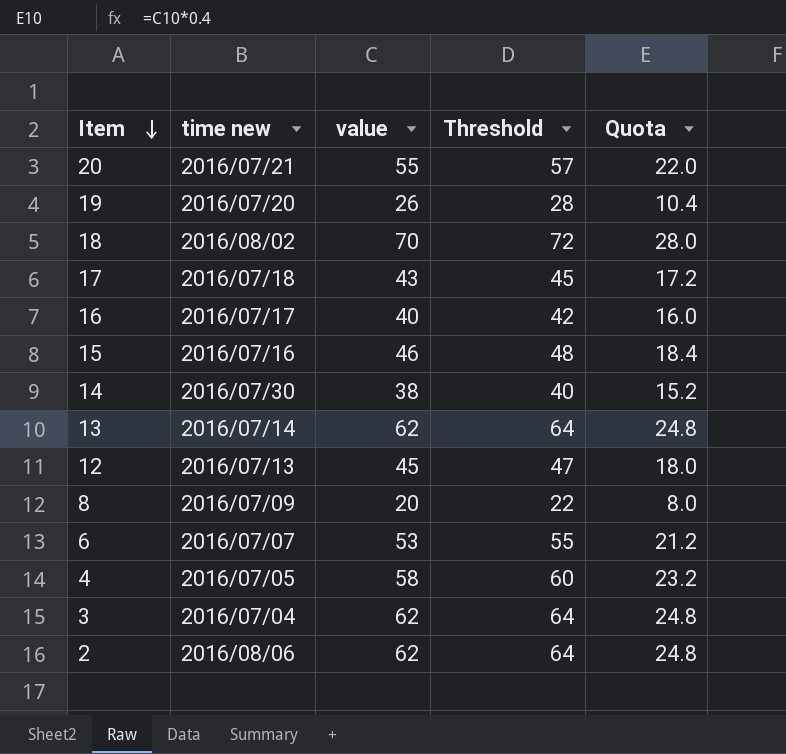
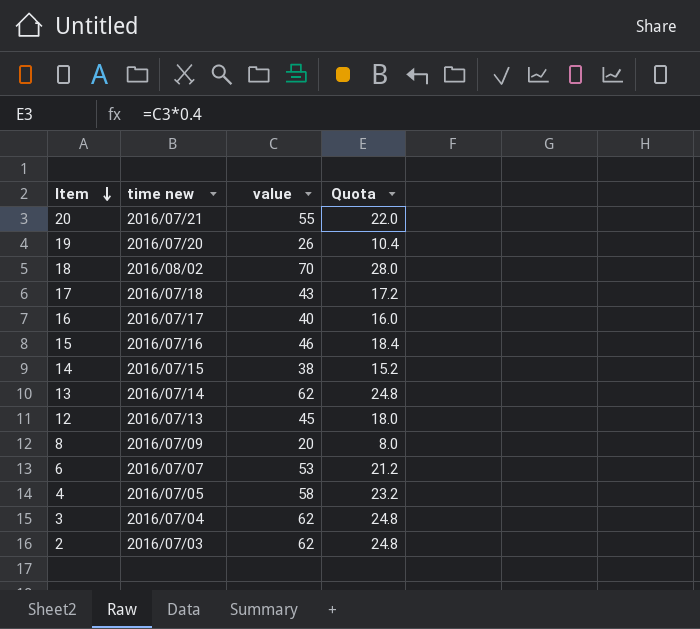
column Threshold | formula: [value] + 2 -> none
14 | time new: 2016/07/30 -> 2016/07/15
2 | time new: 2016/08/06 -> 2016/07/03

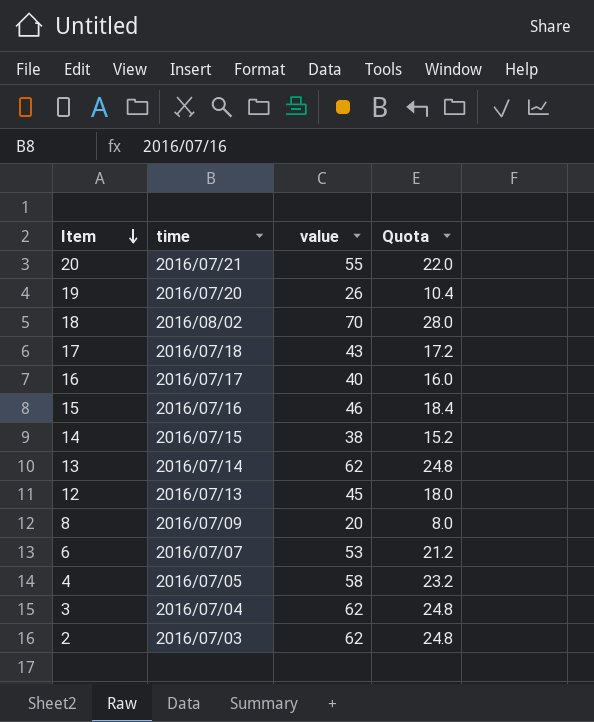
column name: time new -> time

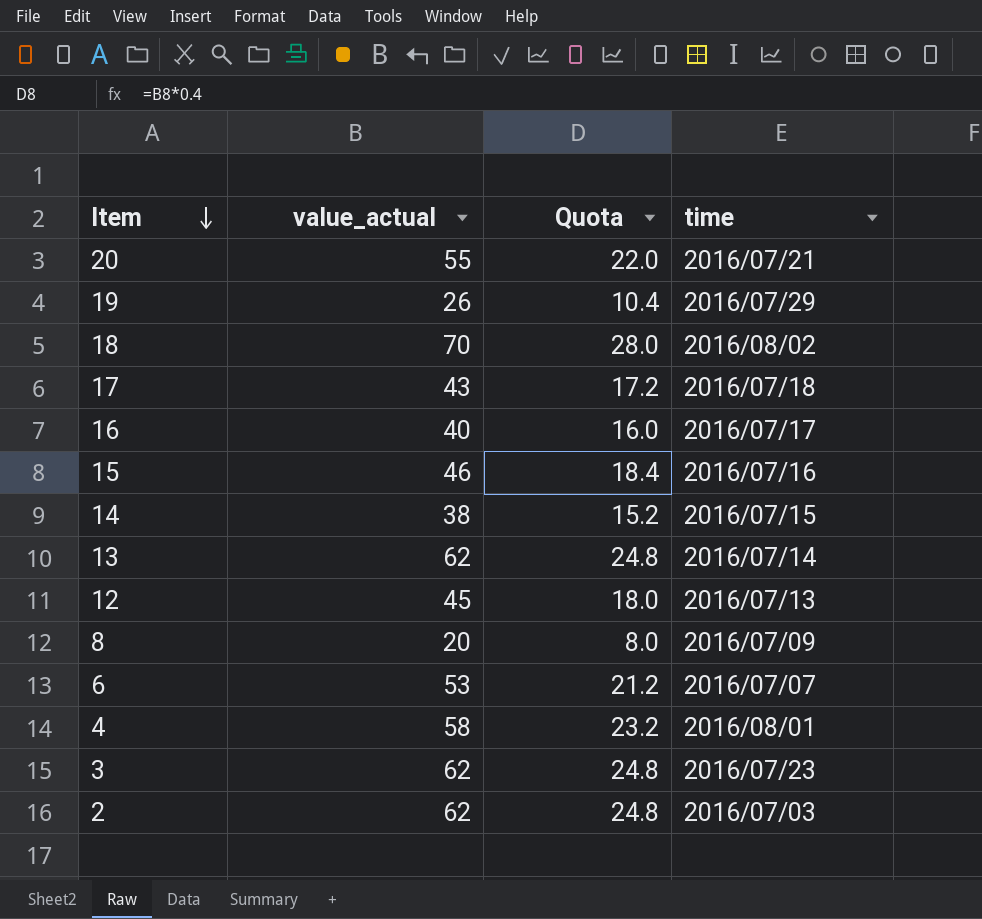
column name: value -> value_actual
column time | position: 2 -> 4
19 | time: 2016/07/20 -> 2016/07/29
4 | time: 2016/07/05 -> 2016/08/01
3 | time: 2016/07/04 -> 2016/07/23

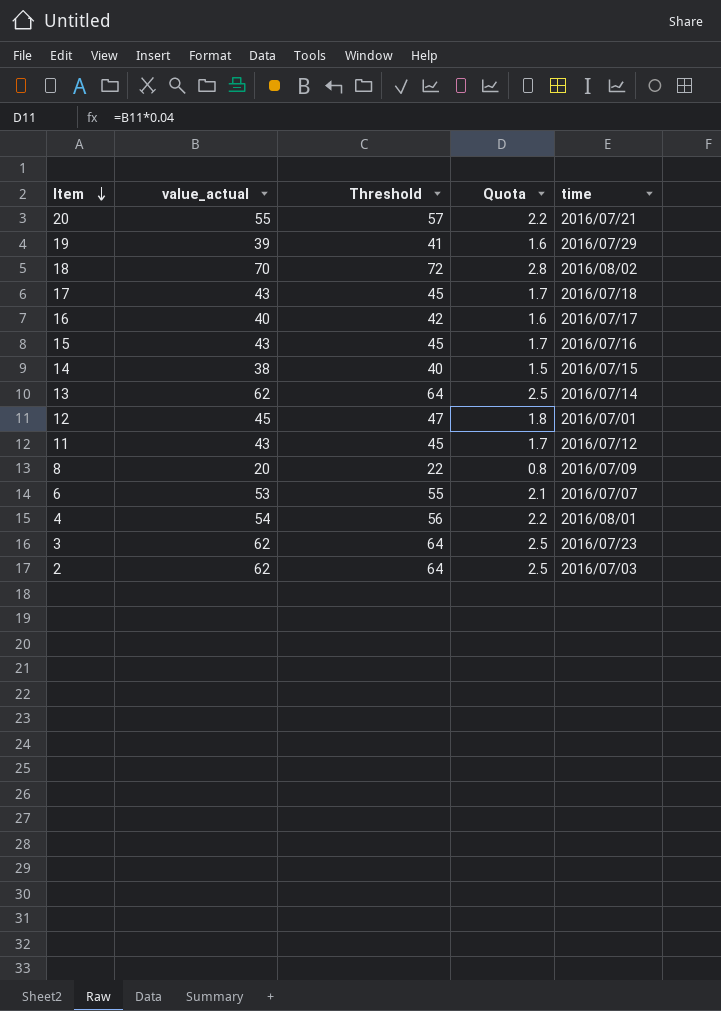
column Threshold | formula: none -> [value_actual] + 2
column Quota | formula: [value_actual] * 0.4 -> [value_actual] * 0.04
19 | value_actual: 26 -> 39
15 | value_actual: 46 -> 43
12 | time: 2016/07/13 -> 2016/07/01
row 11: none -> 43 | 45 | 1.7 | 2016/07/12
4 | value_actual: 58 -> 54

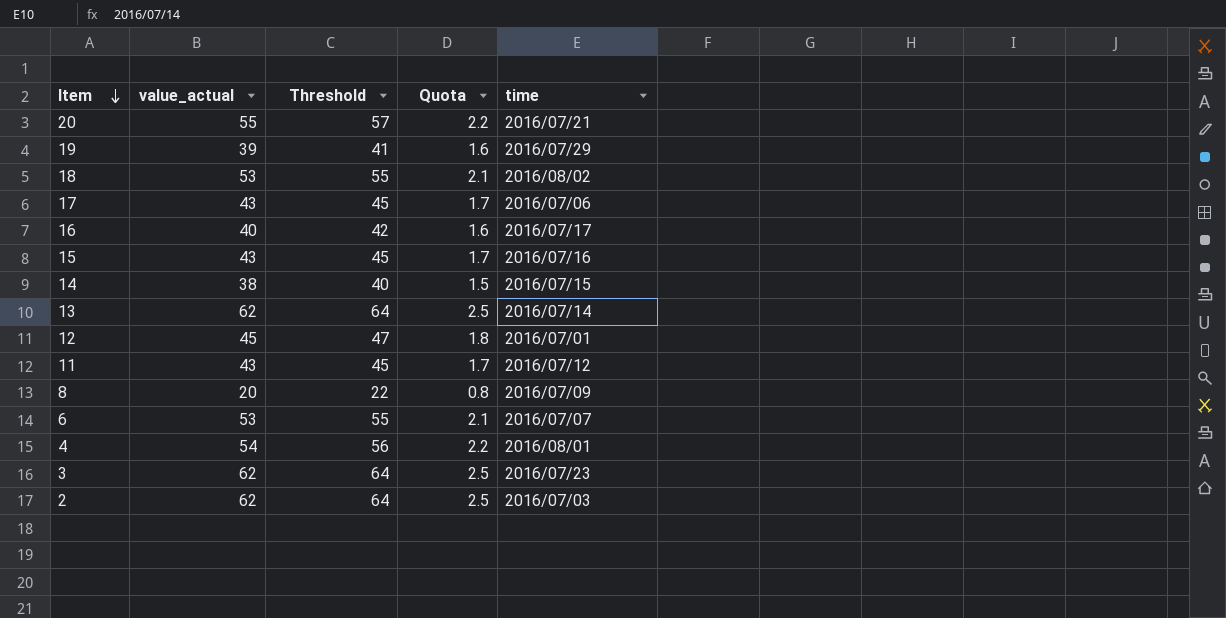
18 | value_actual: 70 -> 53
18 | Threshold: 72 -> 55
18 | Quota: 2.8 -> 2.1
17 | time: 2016/07/18 -> 2016/07/06

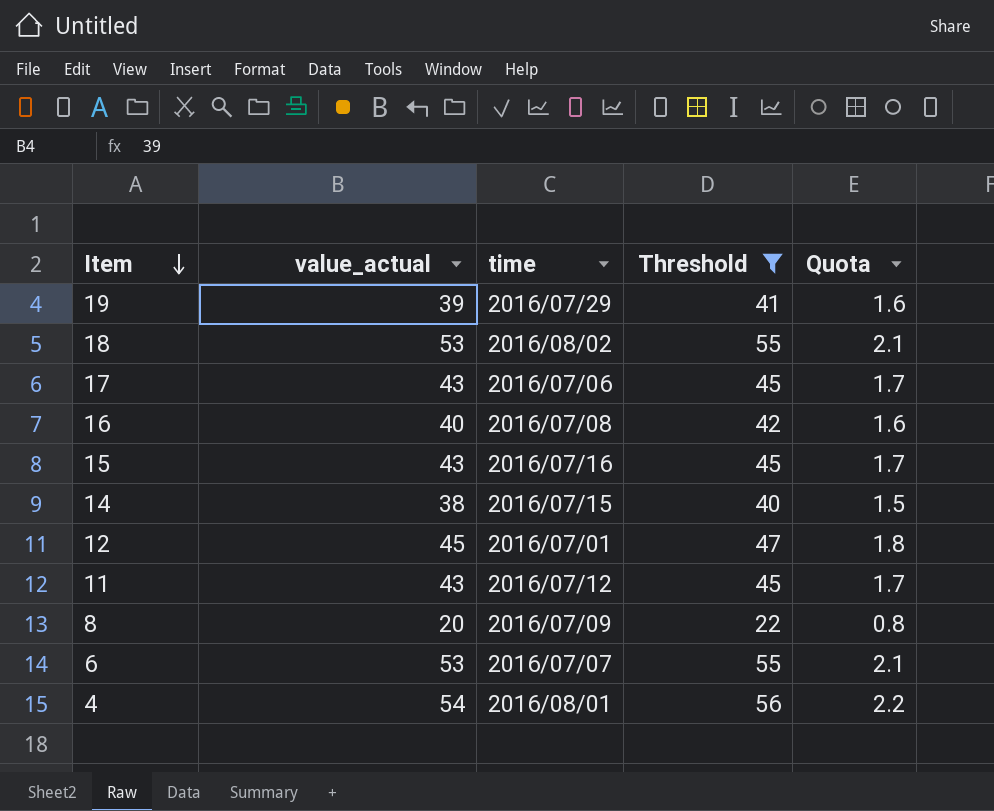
filter: none -> Threshold <= 56
column time | position: 5 -> 3
16 | time: 2016/07/17 -> 2016/07/08

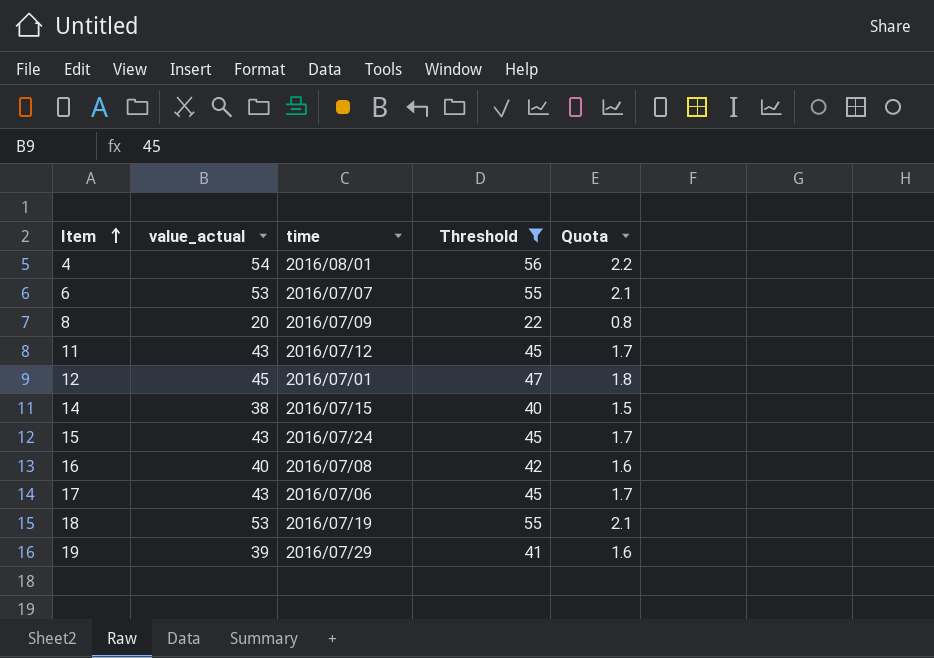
row order: Item descending -> Item ascending
15 | time: 2016/07/16 -> 2016/07/24
18 | time: 2016/08/02 -> 2016/07/19

